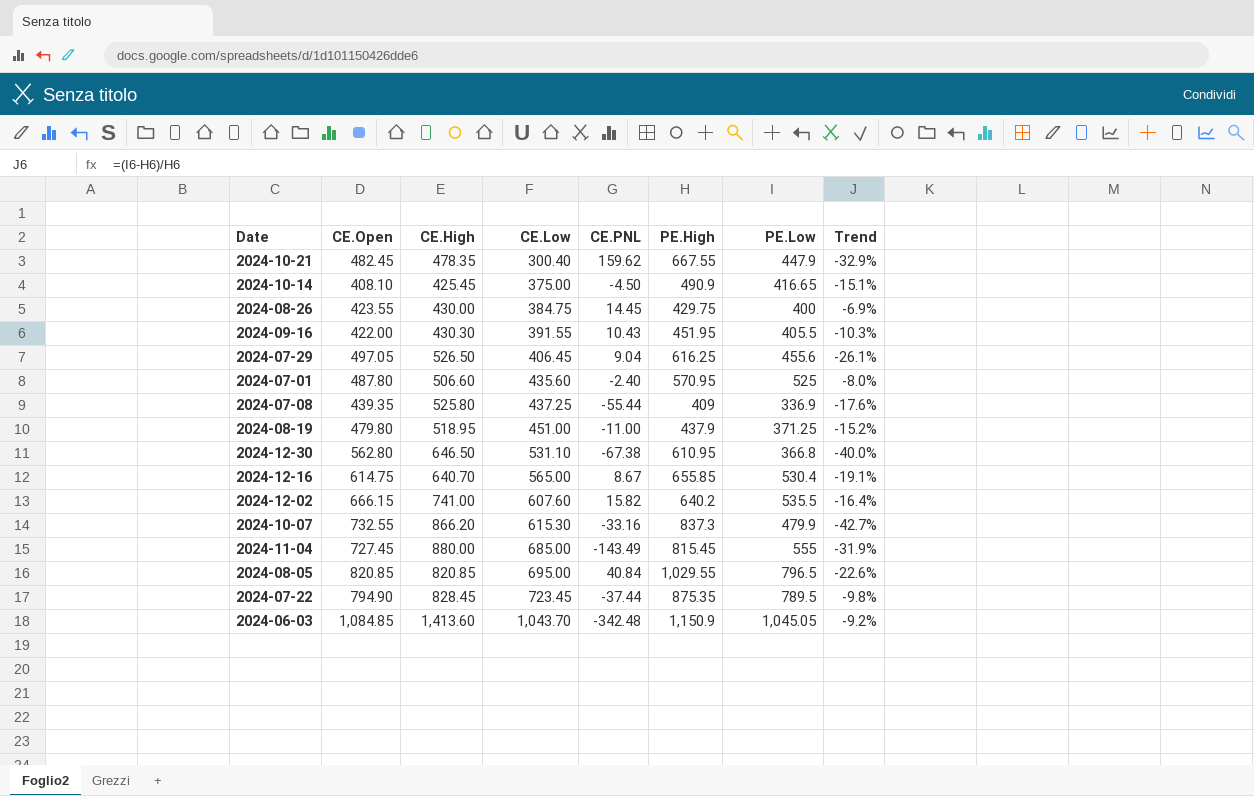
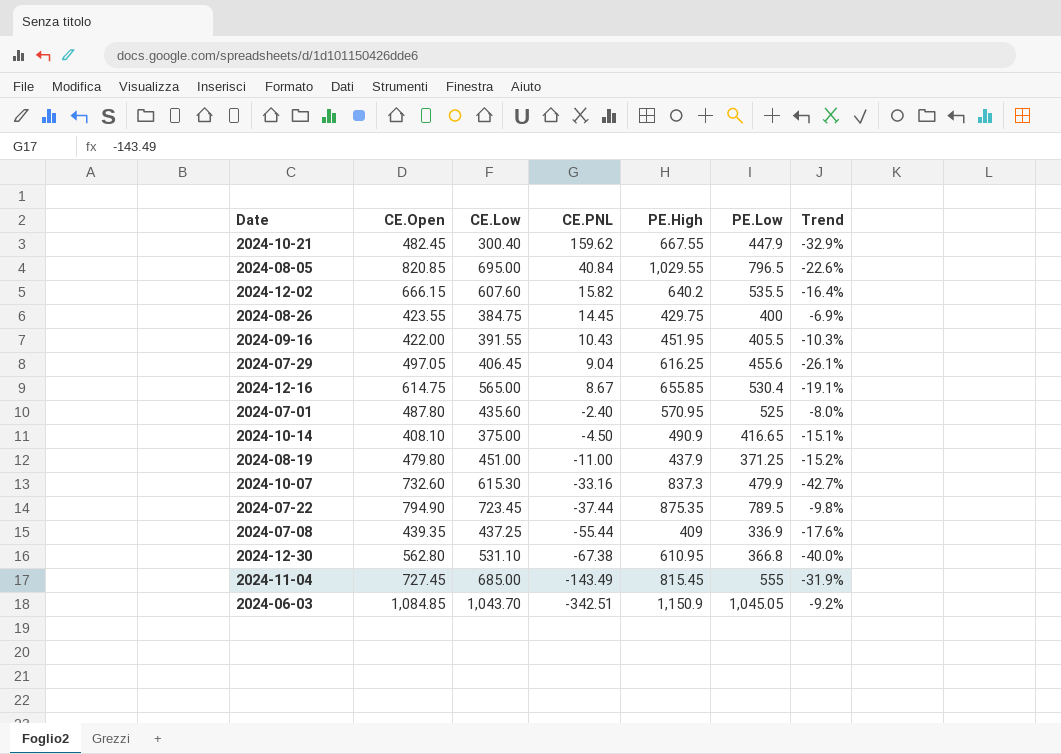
row order: CE.Low ascending -> CE.PNL descending
column CE.High | position: 3 -> none
2024-10-07 | CE.Open: 732.55 -> 732.60
2024-06-03 | CE.PNL: -342.48 -> -342.51

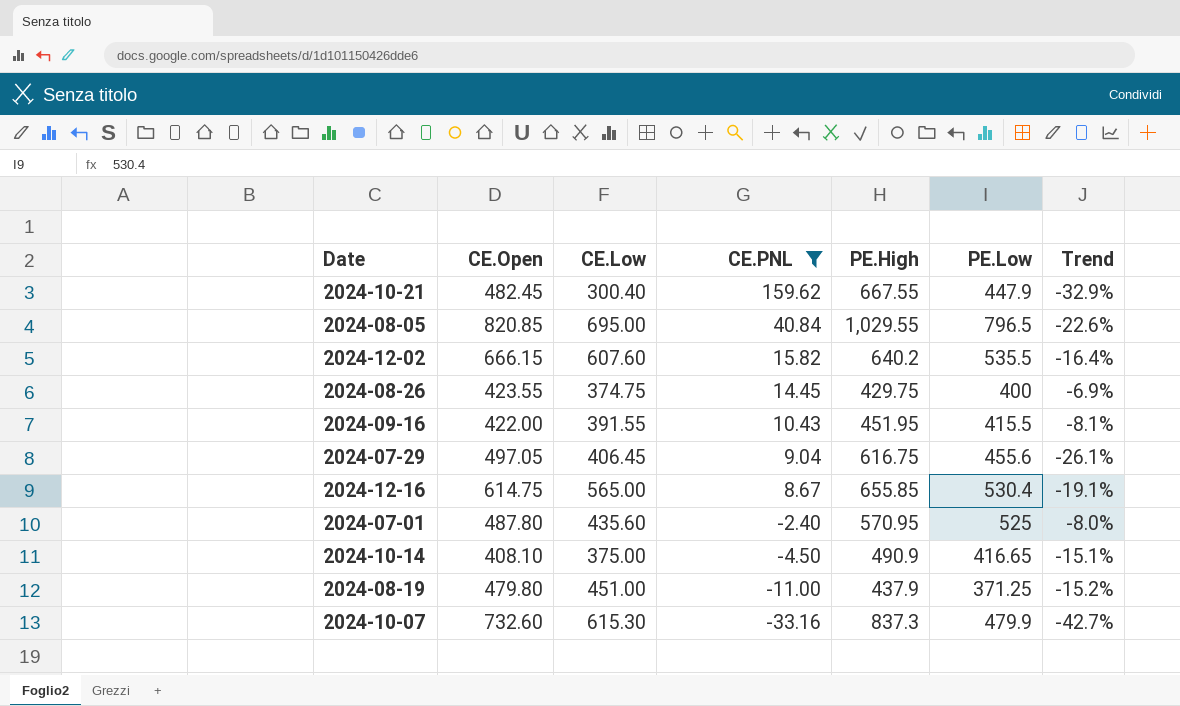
filter: none -> CE.PNL >= -33.16
2024-08-26 | CE.Low: 384.75 -> 374.75
2024-09-16 | PE.Low: 405.5 -> 415.5
2024-09-16 | Trend: -10.3% -> -8.1%
2024-07-29 | PE.High: 616.25 -> 616.75

